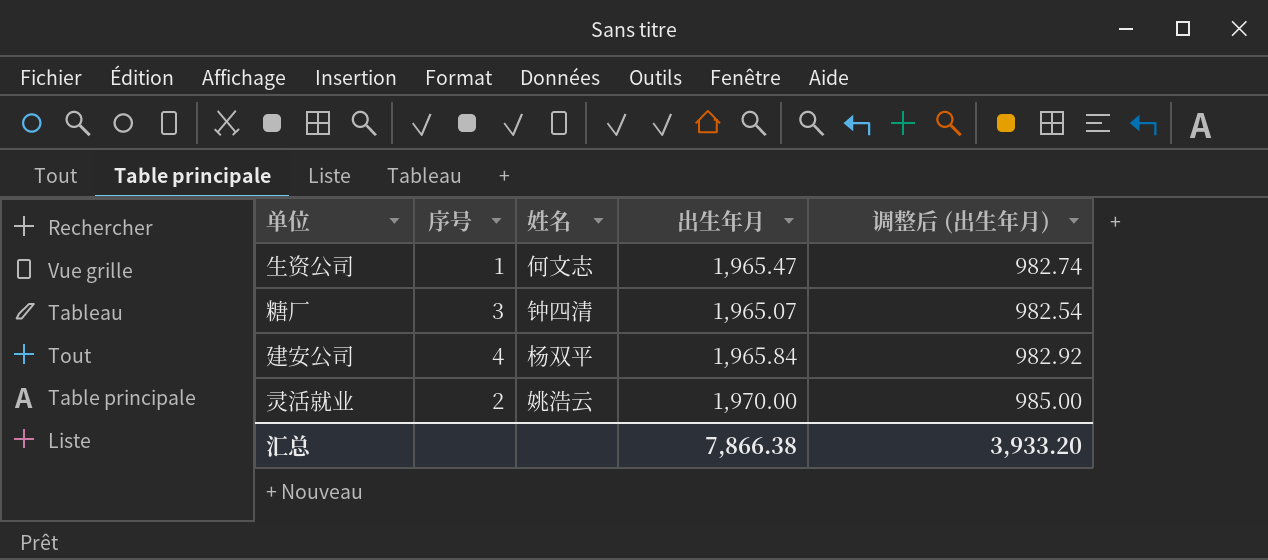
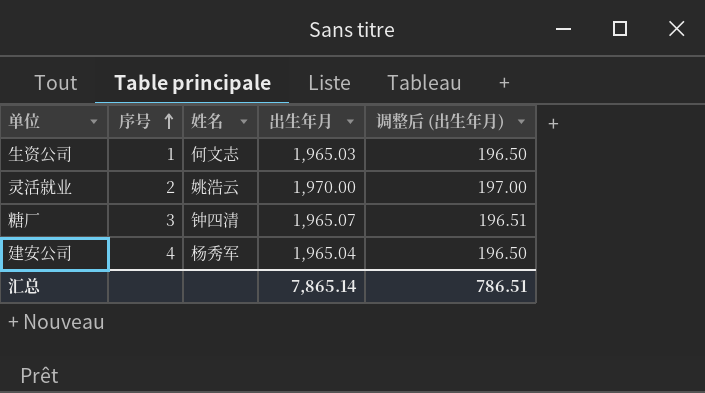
row order: none -> 序号 ascending
column 调整后 (出生年月) | formula: [出生年月] * 0.5 -> [出生年月] * 0.1
生资公司 | 出生年月: 1,965.47 -> 1,965.03
建安公司 | 姓名: 杨双平 -> 杨秀军
建安公司 | 出生年月: 1,965.84 -> 1,965.04
汇总 | 出生年月: 7,866.38 -> 7,865.14
汇总 | 调整后 (出生年月): 3,933.20 -> 786.51

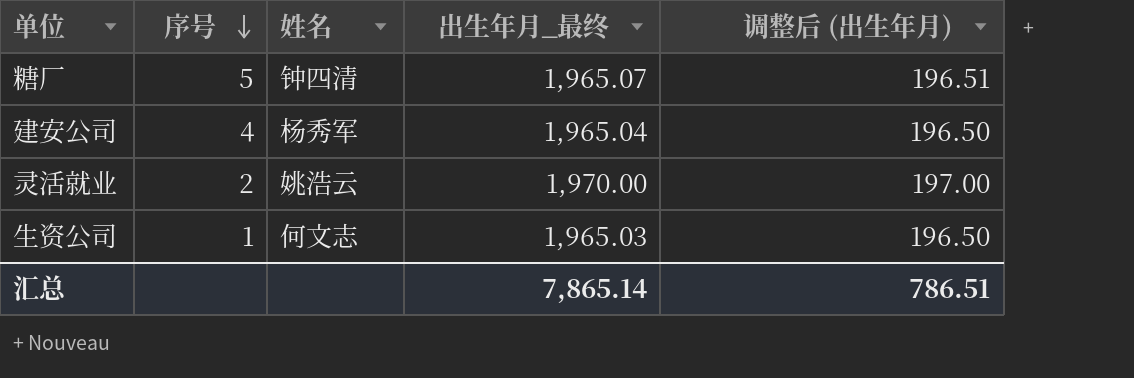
row order: 序号 ascending -> 序号 descending
column name: 出生年月 -> 出生年月_最终
糖厂 | 序号: 3 -> 5

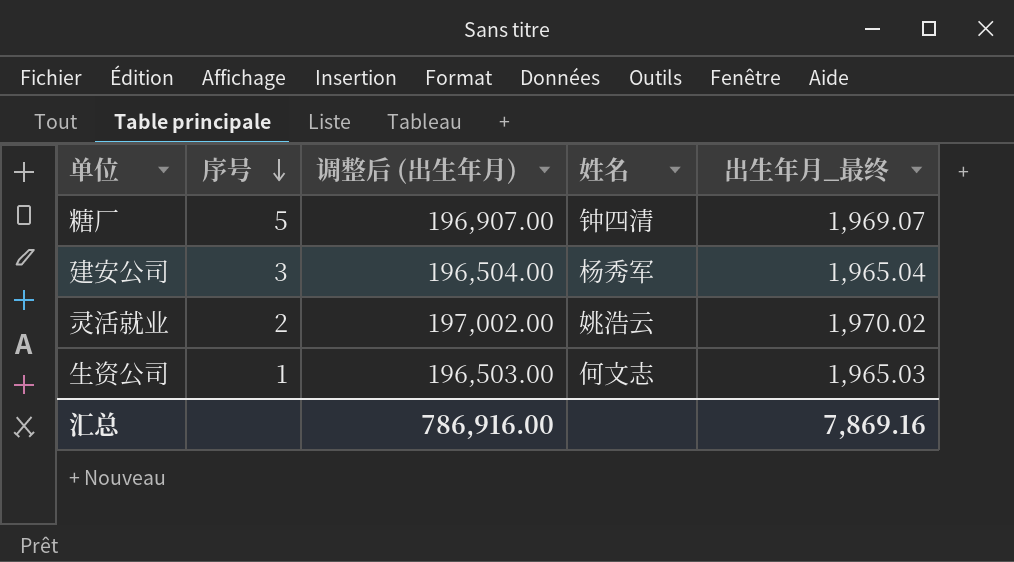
column 调整后 (出生年月) | formula: [出生年月_最终] * 0.1 -> [出生年月_最终] * 100
column 调整后 (出生年月) | position: 5 -> 3
糖厂 | 出生年月_最终: 1,965.07 -> 1,969.07
建安公司 | 序号: 4 -> 3
灵活就业 | 出生年月_最终: 1,970.00 -> 1,970.02
汇总 | 调整后 (出生年月): 786.51 -> 786,916.00
汇总 | 出生年月_最终: 7,865.14 -> 7,869.16

